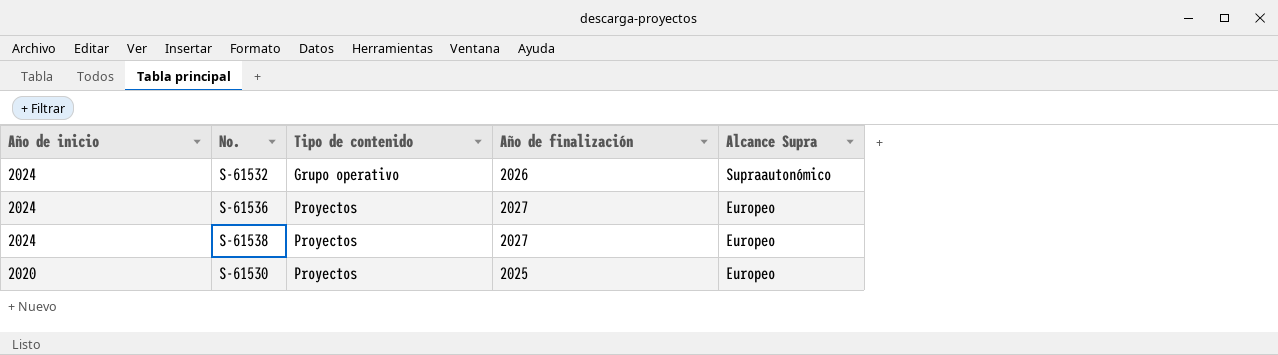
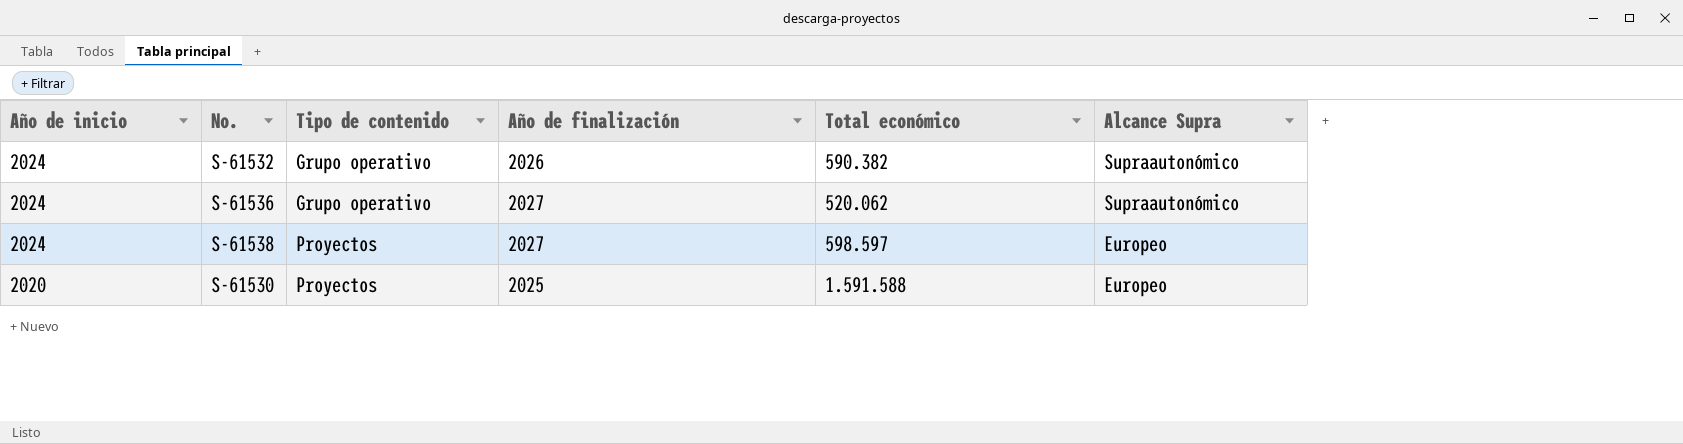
column Total económico | position: none -> 5
S-61536 | Tipo de contenido: Proyectos -> Grupo operativo
S-61536 | Alcance Supra: Europeo -> Supraautonómico

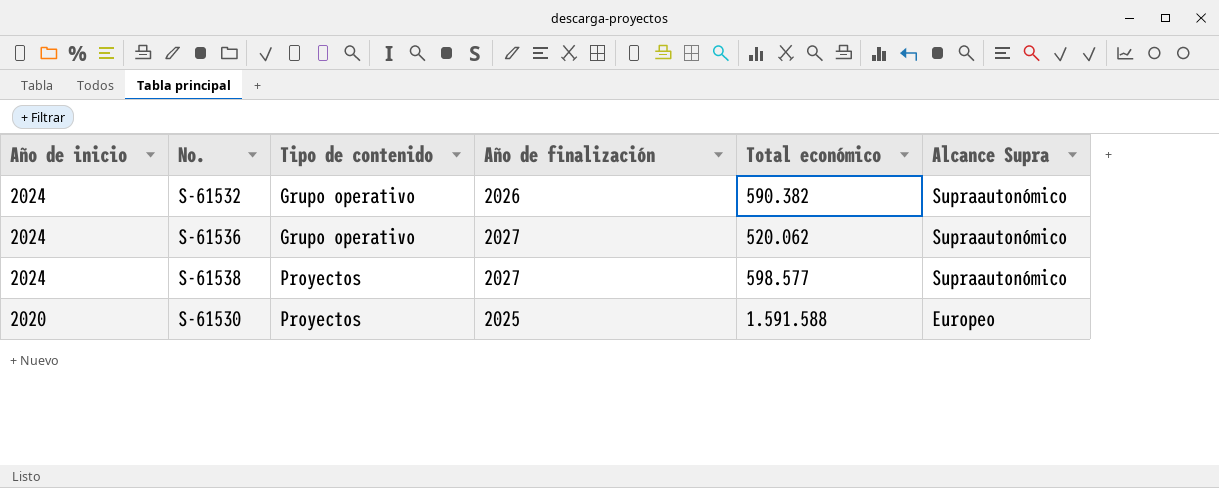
S-61538 | Total económico: 598.597 -> 598.577
S-61538 | Alcance Supra: Europeo -> Supraautonómico

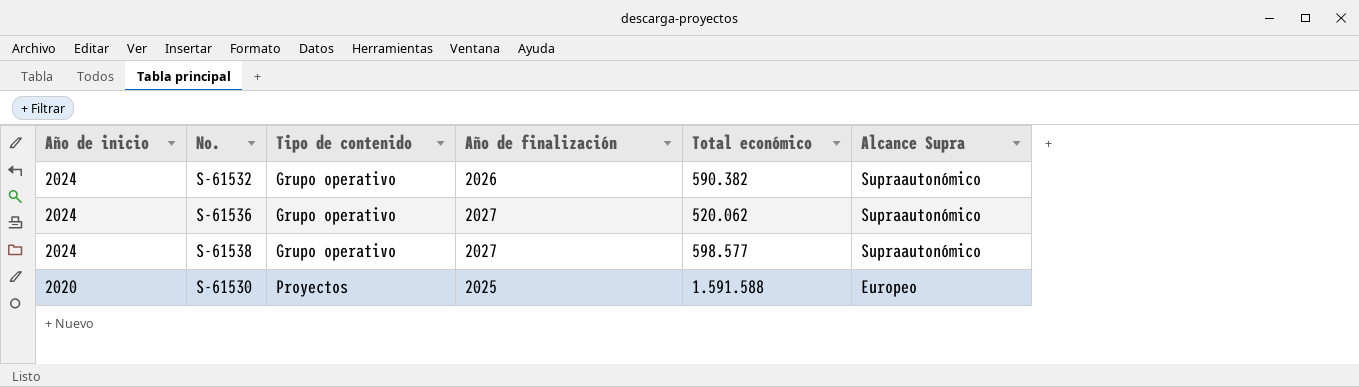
S-61538 | Tipo de contenido: Proyectos -> Grupo operativo

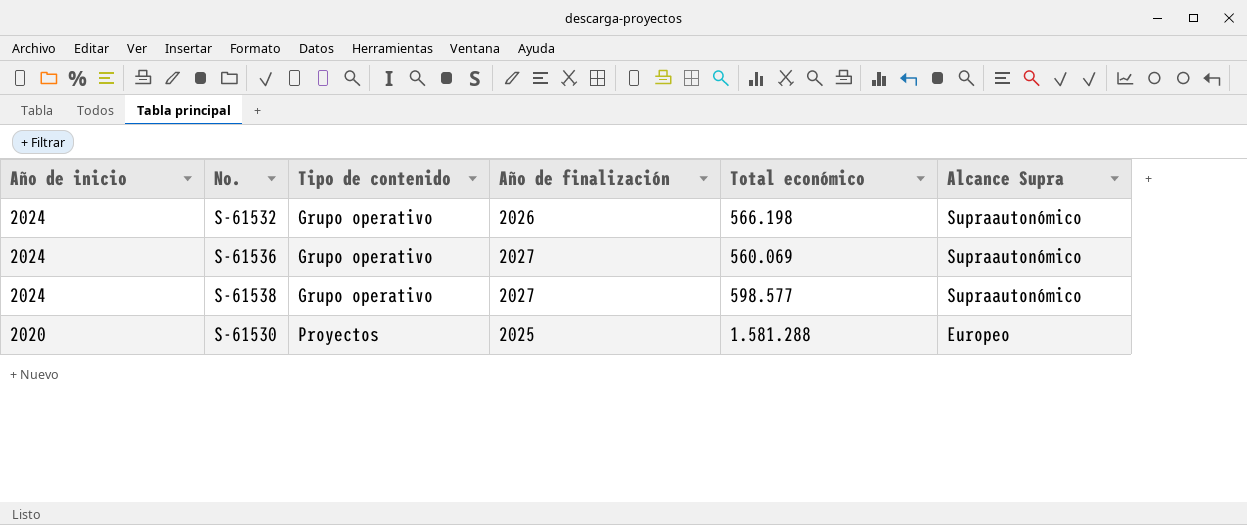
S-61532 | Total económico: 590.382 -> 566.198
S-61536 | Total económico: 520.062 -> 560.069
S-61530 | Total económico: 1.591.588 -> 1.581.288

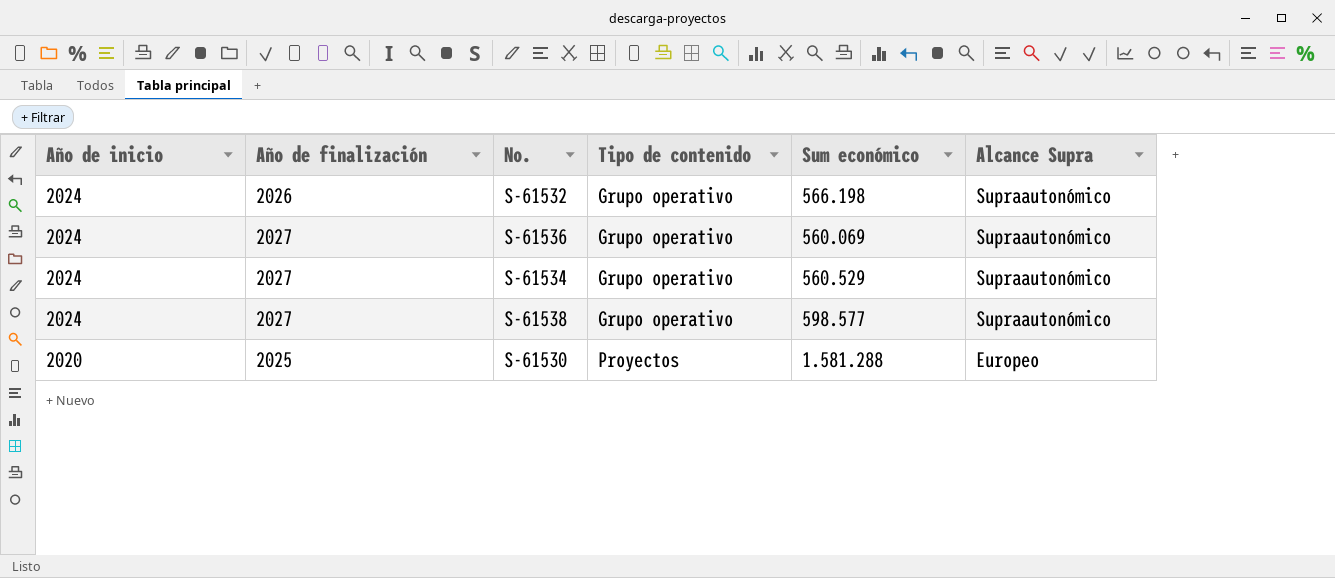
column Año de finalización | position: 4 -> 2
column name: Total económico -> Sum económico
row S-61534: none -> 2024 | 2027 | Grupo operativo | 560.529 | Supraautonómico

